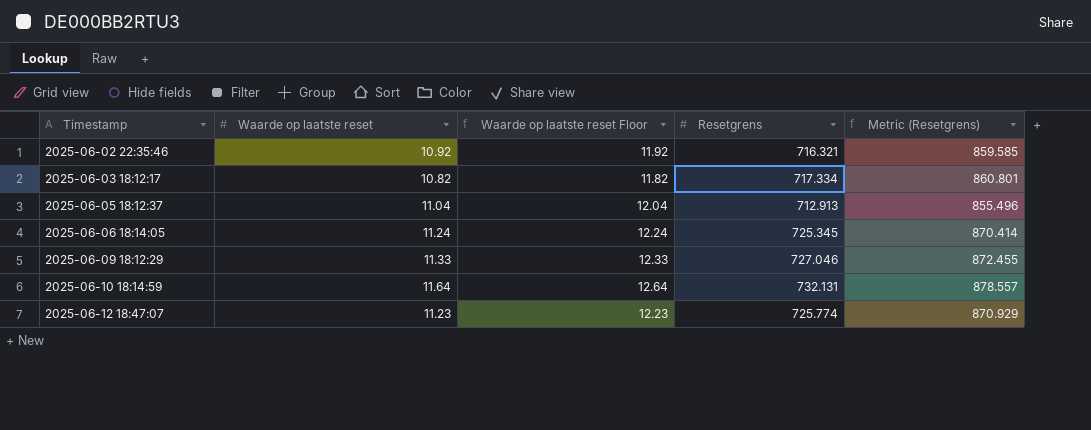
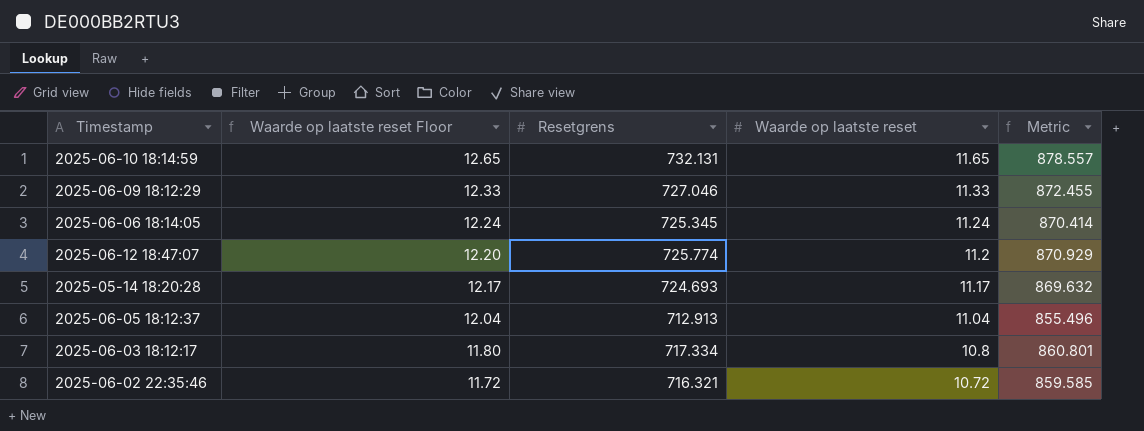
row order: Timestamp ascending -> Waarde op laatste reset Floor descending
column Waarde op laatste reset | position: 2 -> 4
column name: Metric (Resetgrens) -> Metric
2025-06-10 18:14:59 | Waarde op laatste reset Floor: 12.64 -> 12.65
2025-06-10 18:14:59 | Waarde op laatste reset: 11.64 -> 11.65
2025-06-12 18:47:07 | Waarde op laatste reset Floor: 12.23 -> 12.20
2025-06-12 18:47:07 | Waarde op laatste reset: 11.23 -> 11.2
row 2025-05-14 18:20:28: none -> 12.17 | 724.693 | 11.17 | 869.632
2025-06-03 18:12:17 | Waarde op laatste reset Floor: 11.82 -> 11.80
2025-06-03 18:12:17 | Waarde op laatste reset: 10.82 -> 10.8
2025-06-02 22:35:46 | Waarde op laatste reset Floor: 11.92 -> 11.72
2025-06-02 22:35:46 | Waarde op laatste reset: 10.92 -> 10.72

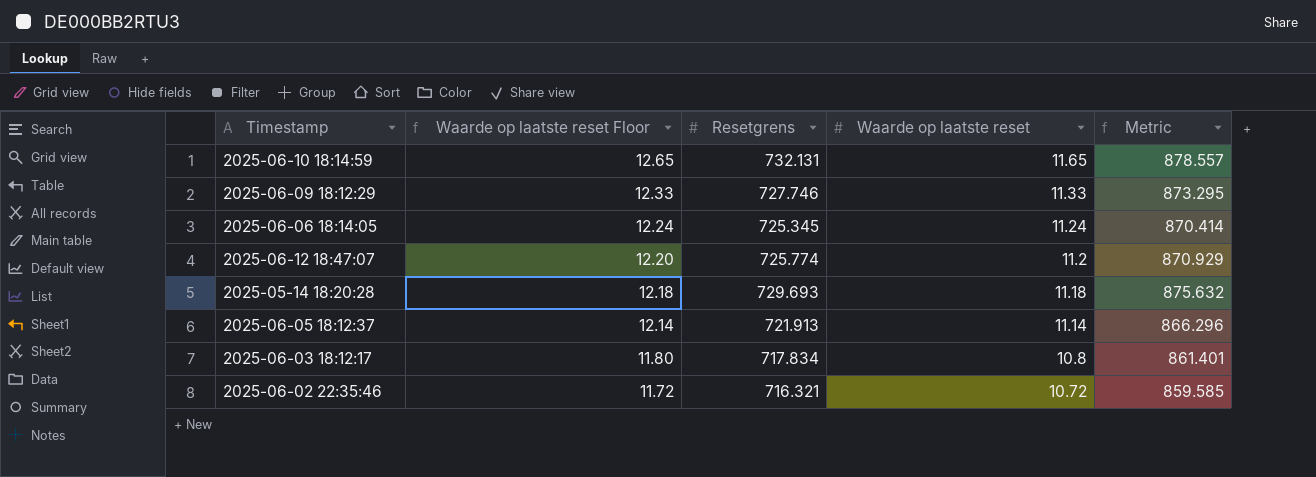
2025-06-09 18:12:29 | Resetgrens: 727.046 -> 727.746
2025-06-09 18:12:29 | Metric: 872.455 -> 873.295
2025-05-14 18:20:28 | Waarde op laatste reset Floor: 12.17 -> 12.18
2025-05-14 18:20:28 | Resetgrens: 724.693 -> 729.693
2025-05-14 18:20:28 | Waarde op laatste reset: 11.17 -> 11.18
2025-05-14 18:20:28 | Metric: 869.632 -> 875.632
2025-06-05 18:12:37 | Waarde op laatste reset Floor: 12.04 -> 12.14
2025-06-05 18:12:37 | Resetgrens: 712.913 -> 721.913
2025-06-05 18:12:37 | Waarde op laatste reset: 11.04 -> 11.14
2025-06-05 18:12:37 | Metric: 855.496 -> 866.296
2025-06-03 18:12:17 | Resetgrens: 717.334 -> 717.834
2025-06-03 18:12:17 | Metric: 860.801 -> 861.401

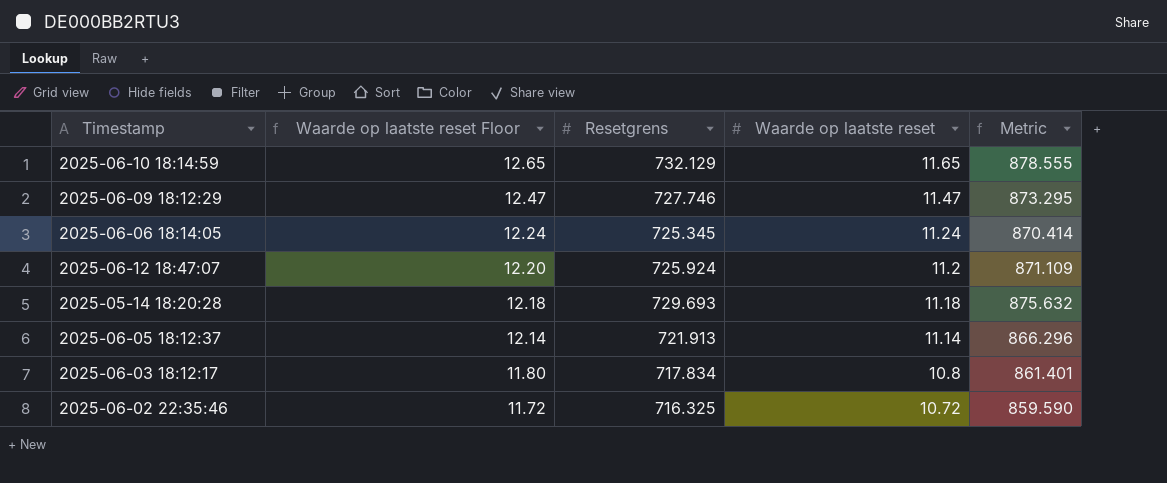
2025-06-10 18:14:59 | Resetgrens: 732.131 -> 732.129
2025-06-10 18:14:59 | Metric: 878.557 -> 878.555
2025-06-09 18:12:29 | Waarde op laatste reset Floor: 12.33 -> 12.47
2025-06-09 18:12:29 | Waarde op laatste reset: 11.33 -> 11.47
2025-06-12 18:47:07 | Resetgrens: 725.774 -> 725.924
2025-06-12 18:47:07 | Metric: 870.929 -> 871.109
2025-06-02 22:35:46 | Resetgrens: 716.321 -> 716.325
2025-06-02 22:35:46 | Metric: 859.585 -> 859.590

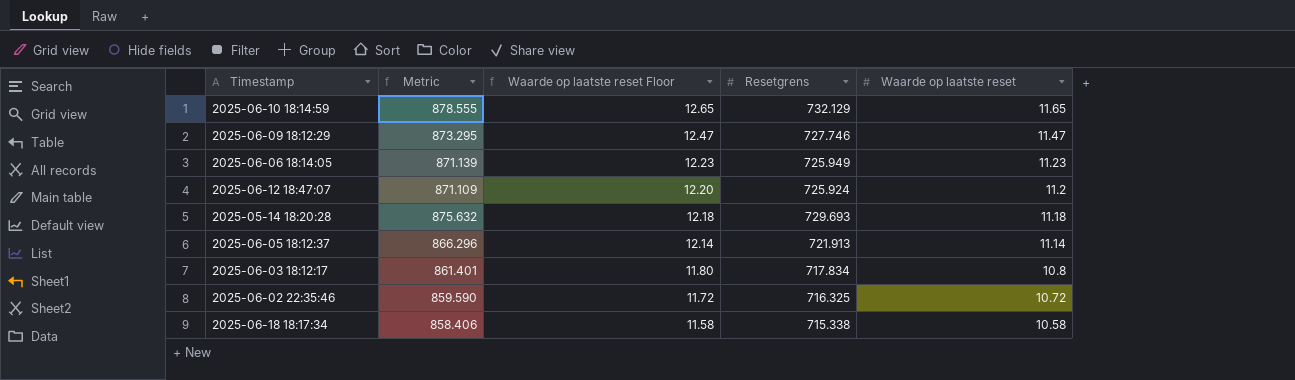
column Metric | position: 5 -> 2
2025-06-06 18:14:05 | Metric: 870.414 -> 871.139
2025-06-06 18:14:05 | Waarde op laatste reset Floor: 12.24 -> 12.23
2025-06-06 18:14:05 | Resetgrens: 725.345 -> 725.949
2025-06-06 18:14:05 | Waarde op laatste reset: 11.24 -> 11.23
row 2025-06-18 18:17:34: none -> 858.406 | 11.58 | 715.338 | 10.58

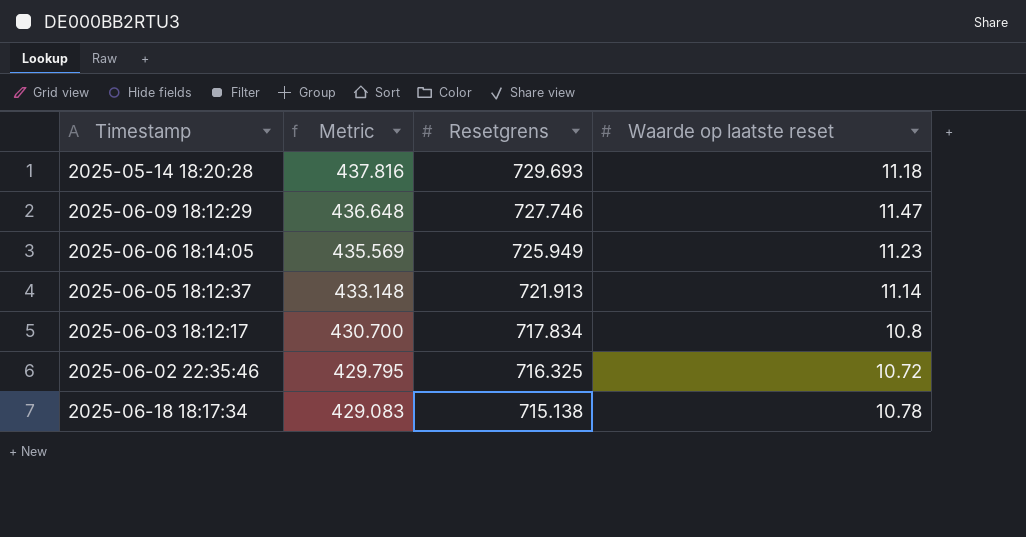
row order: Waarde op laatste reset Floor descending -> Metric descending
column Waarde op laatste reset Floor | formula: [Waarde op laatste reset] + 1 -> none
column Metric | formula: [Resetgrens] * 1.2 -> [Resetgrens] * 0.6
row 2025-06-10 18:14:59: 878.555 | 12.65 | 732.129 | 11.65 -> none
row 2025-06-12 18:47:07: 871.109 | 12.20 | 725.924 | 11.2 -> none
2025-06-18 18:17:34 | Resetgrens: 715.338 -> 715.138
2025-06-18 18:17:34 | Waarde op laatste reset: 10.58 -> 10.78

